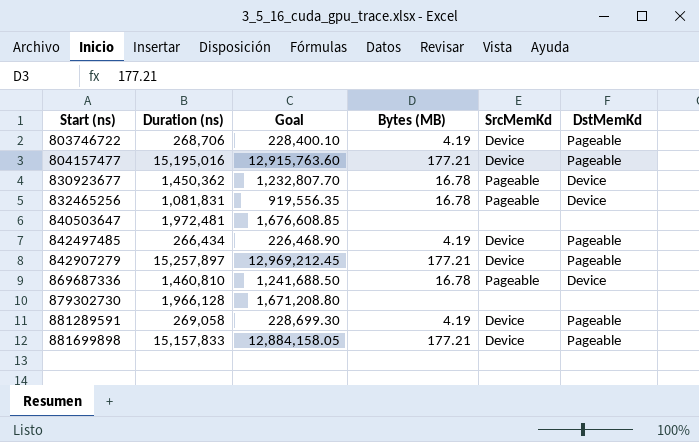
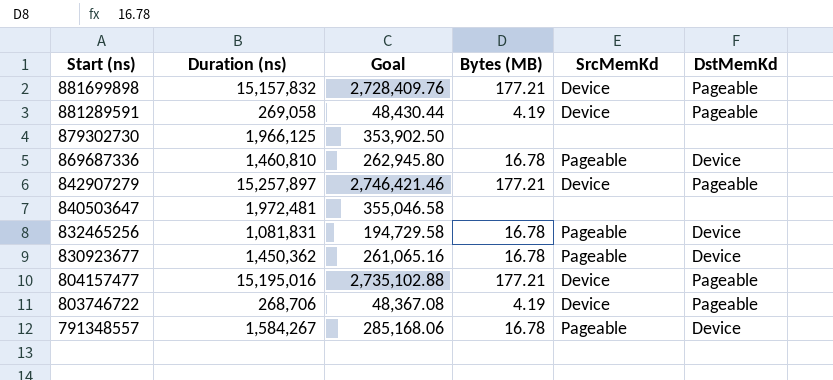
row order: Start (ns) ascending -> Start (ns) descending
column Goal | formula: [Duration (ns)] * 0.85 -> [Duration (ns)] * 0.18
row 842497485: 266,434 | 226,468.90 | 4.19 | Device | Pageable -> none
881699898 | Duration (ns): 15,157,833 -> 15,157,832
879302730 | Duration (ns): 1,966,128 -> 1,966,125
row 791348557: none -> 1,584,267 | 285,168.06 | 16.78 | Pageable | Device

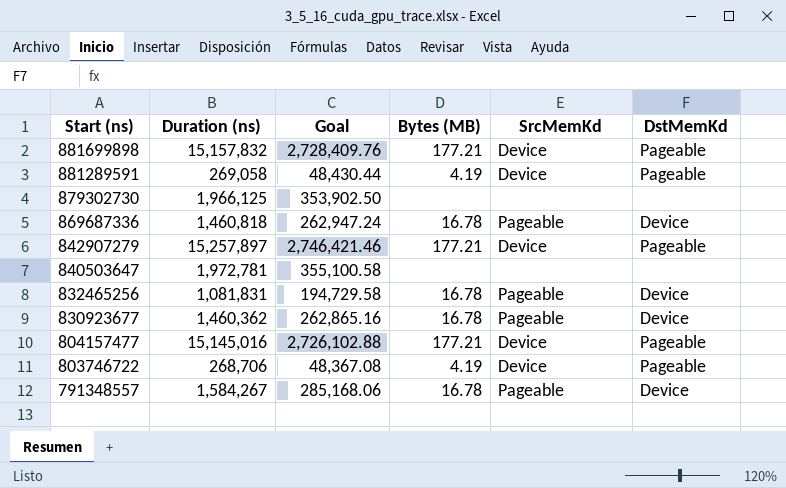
869687336 | Duration (ns): 1,460,810 -> 1,460,818
869687336 | Goal: 262,945.80 -> 262,947.24
840503647 | Duration (ns): 1,972,481 -> 1,972,781
840503647 | Goal: 355,046.58 -> 355,100.58
830923677 | Duration (ns): 1,450,362 -> 1,460,362
830923677 | Goal: 261,065.16 -> 262,865.16
804157477 | Duration (ns): 15,195,016 -> 15,145,016
804157477 | Goal: 2,735,102.88 -> 2,726,102.88

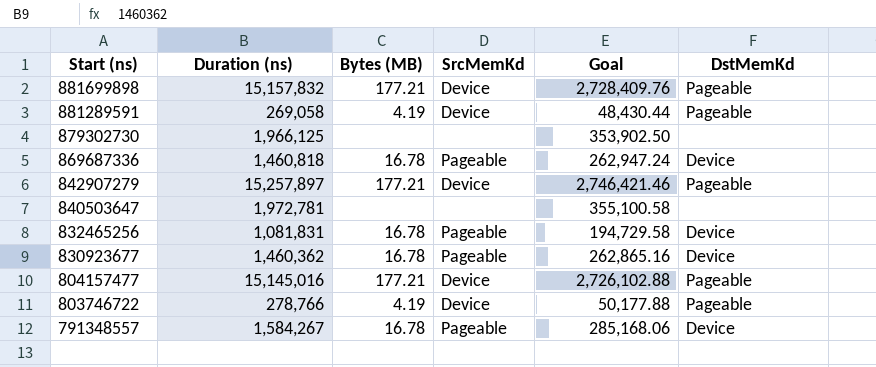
column Goal | position: 3 -> 5
803746722 | Duration (ns): 268,706 -> 278,766
803746722 | Goal: 48,367.08 -> 50,177.88

